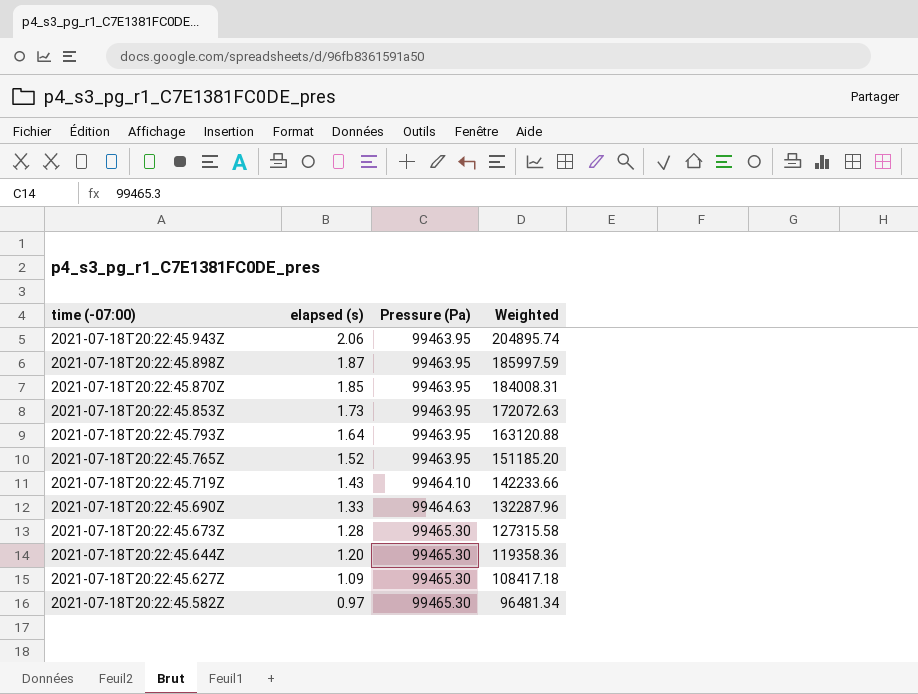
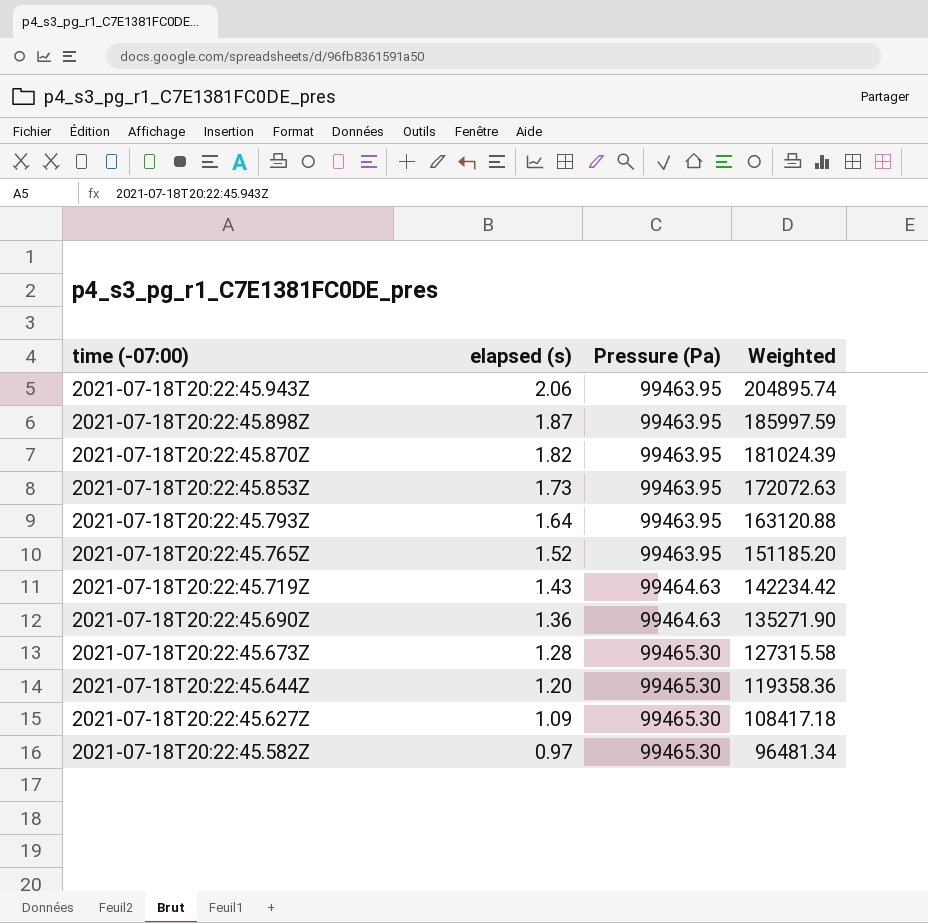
2021-07-18T20:22:45.870Z | elapsed (s): 1.85 -> 1.82
2021-07-18T20:22:45.870Z | Weighted: 184008.31 -> 181024.39
2021-07-18T20:22:45.719Z | Pressure (Pa): 99464.10 -> 99464.63
2021-07-18T20:22:45.719Z | Weighted: 142233.66 -> 142234.42
2021-07-18T20:22:45.690Z | elapsed (s): 1.33 -> 1.36
2021-07-18T20:22:45.690Z | Weighted: 132287.96 -> 135271.90

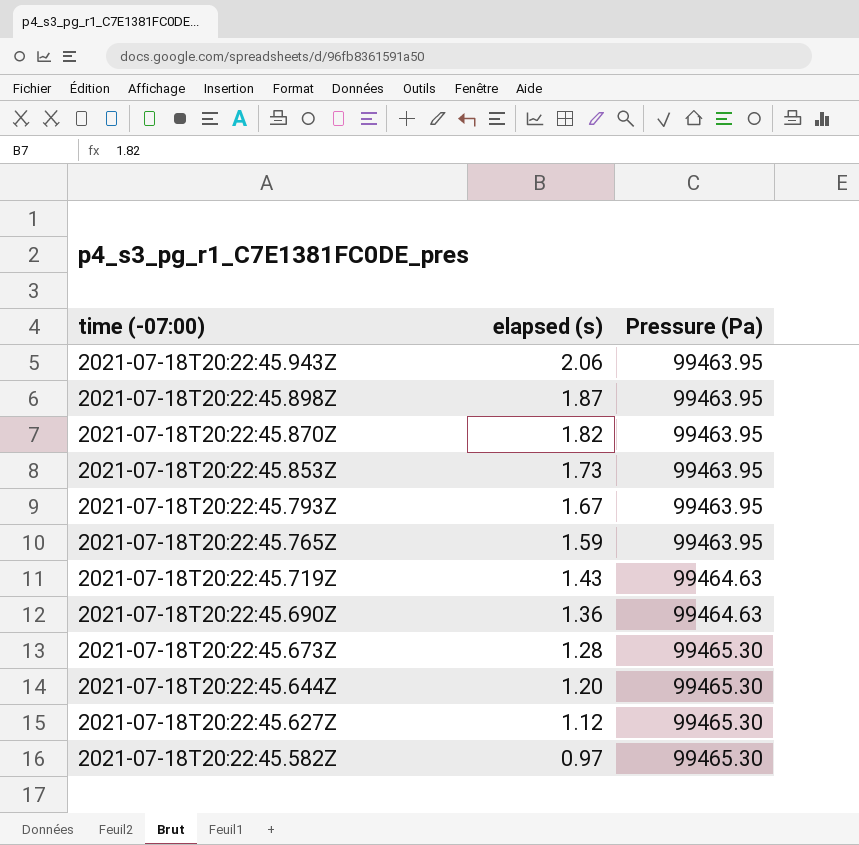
column Weighted | formula: [elapsed (s)] * [Pressure (Pa)] -> none
2021-07-18T20:22:45.793Z | elapsed (s): 1.64 -> 1.67
2021-07-18T20:22:45.765Z | elapsed (s): 1.52 -> 1.59
2021-07-18T20:22:45.627Z | elapsed (s): 1.09 -> 1.12

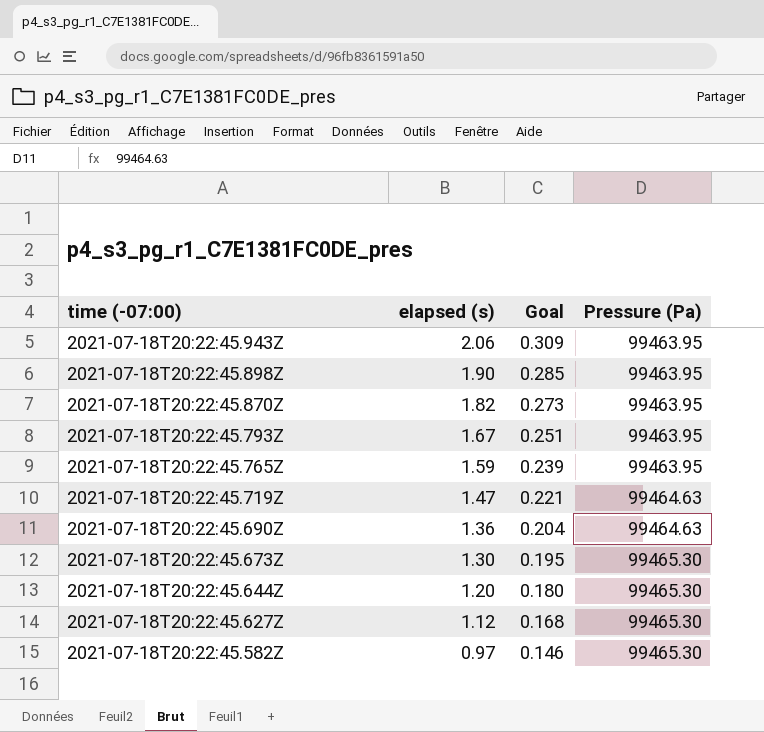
column Goal | formula: none -> [elapsed (s)] * 0.15
row 2021-07-18T20:22:45.853Z: 1.73 | 99463.95 -> none
2021-07-18T20:22:45.898Z | elapsed (s): 1.87 -> 1.90
2021-07-18T20:22:45.719Z | elapsed (s): 1.43 -> 1.47
2021-07-18T20:22:45.673Z | elapsed (s): 1.28 -> 1.30

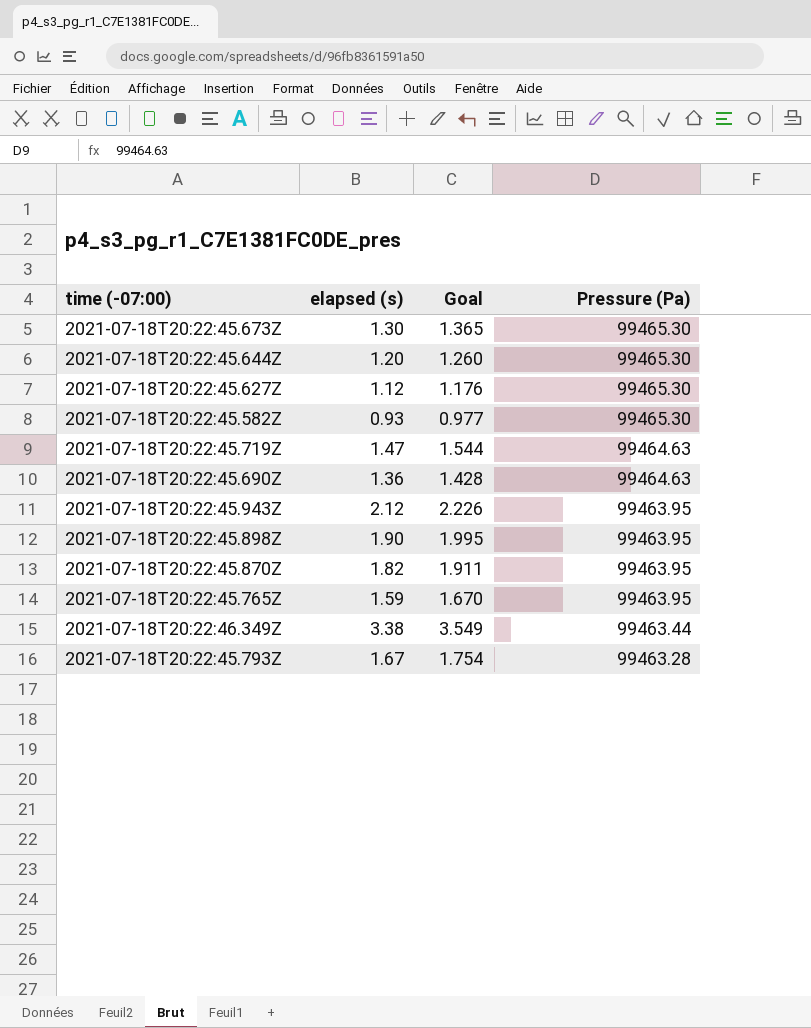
row order: time (-07:00) descending -> Pressure (Pa) descending
column Goal | formula: [elapsed (s)] * 0.15 -> [elapsed (s)] * 1.05
2021-07-18T20:22:45.582Z | elapsed (s): 0.97 -> 0.93
2021-07-18T20:22:45.943Z | elapsed (s): 2.06 -> 2.12
row 2021-07-18T20:22:46.349Z: none -> 3.38 | 3.549 | 99463.44
2021-07-18T20:22:45.793Z | Pressure (Pa): 99463.95 -> 99463.28

